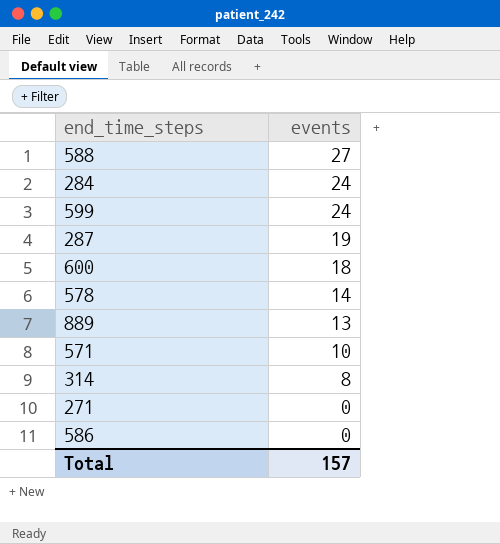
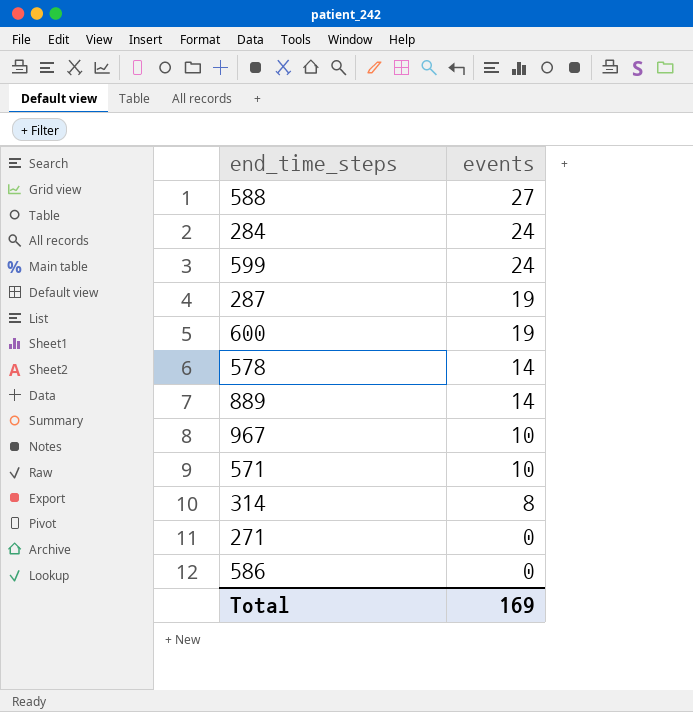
600 | events: 18 -> 19
889 | events: 13 -> 14
row 967: none -> 10
Total | events: 157 -> 169

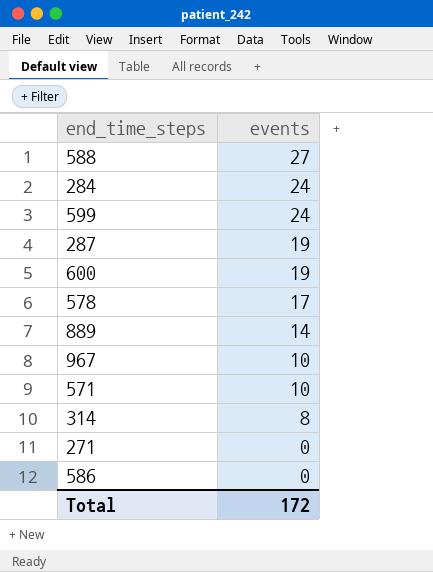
578 | events: 14 -> 17
Total | events: 169 -> 172

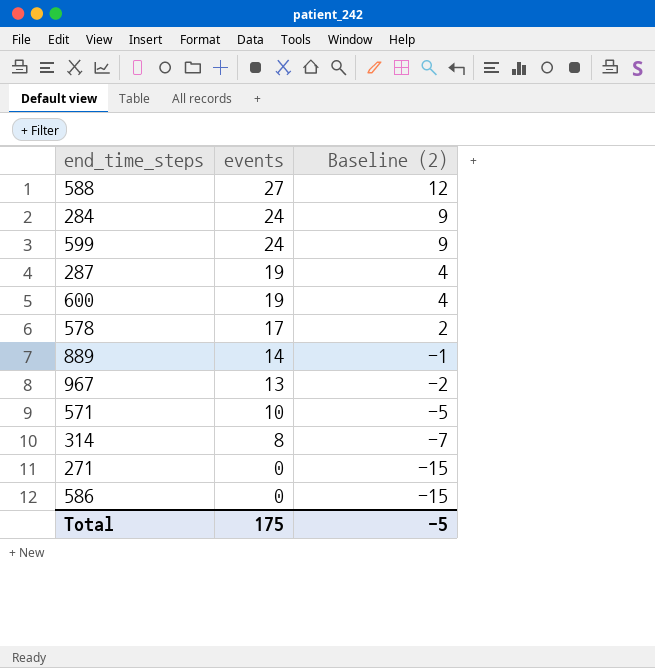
column Baseline (2) | formula: none -> [events] - 15
967 | events: 10 -> 13
Total | events: 172 -> 175

